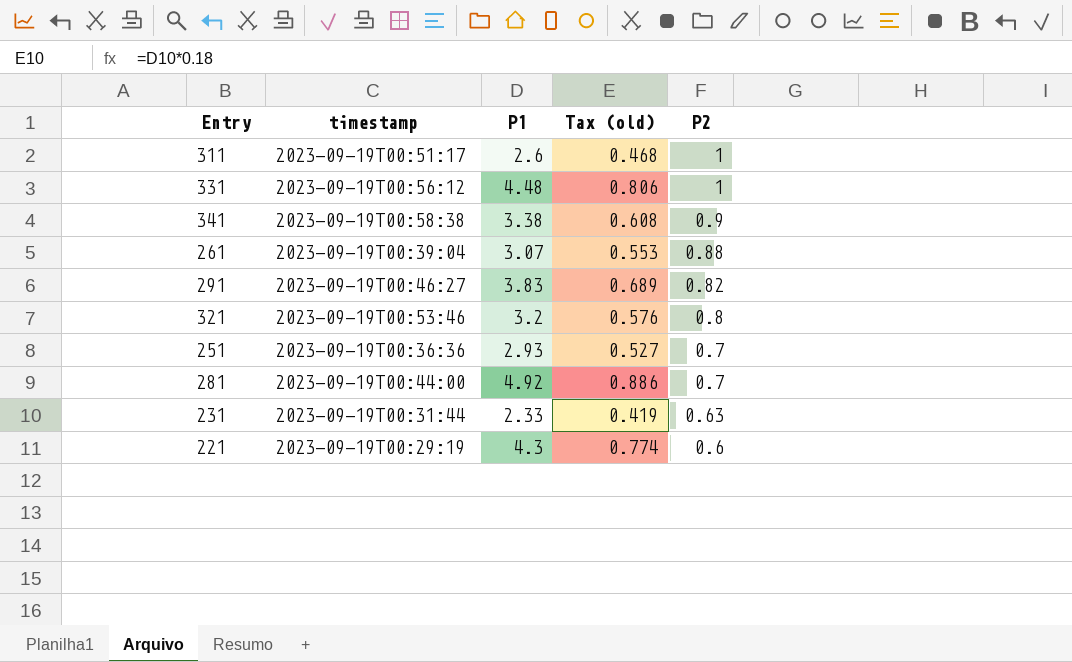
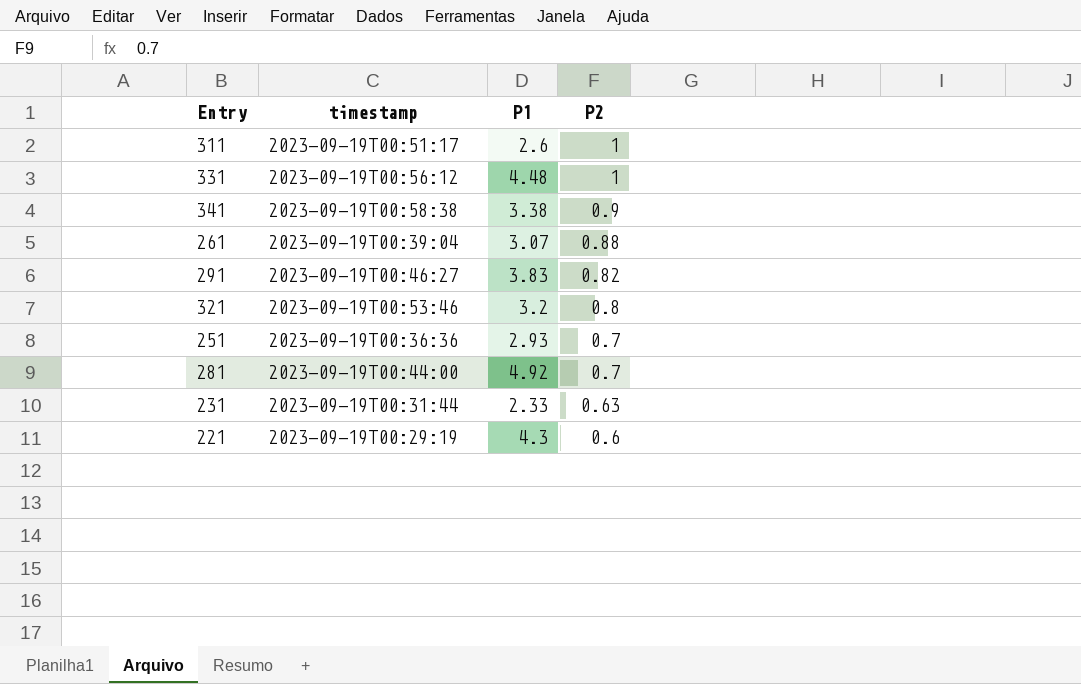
column Tax (old) | formula: [P1] * 0.18 -> none

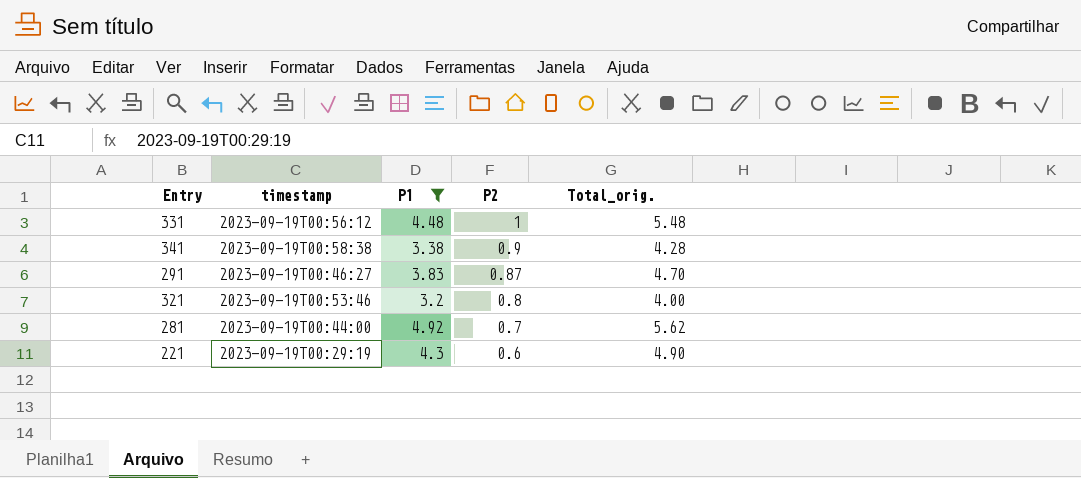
filter: none -> P1 >= 3.2
column Total_orig. | formula: none -> [P1] + [P2]
291 | P2: 0.82 -> 0.87

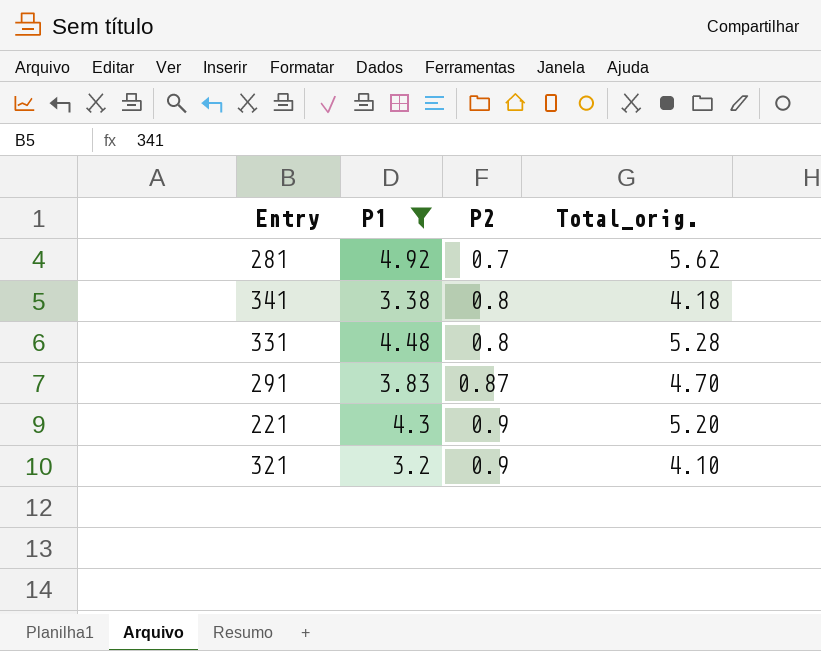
row order: P2 descending -> P2 ascending
column timestamp | position: 2 -> none
341 | P2: 0.9 -> 0.8
341 | Total_orig.: 4.28 -> 4.18
331 | P2: 1 -> 0.8
331 | Total_orig.: 5.48 -> 5.28
221 | P2: 0.6 -> 0.9
221 | Total_orig.: 4.90 -> 5.20
321 | P2: 0.8 -> 0.9
321 | Total_orig.: 4.00 -> 4.10

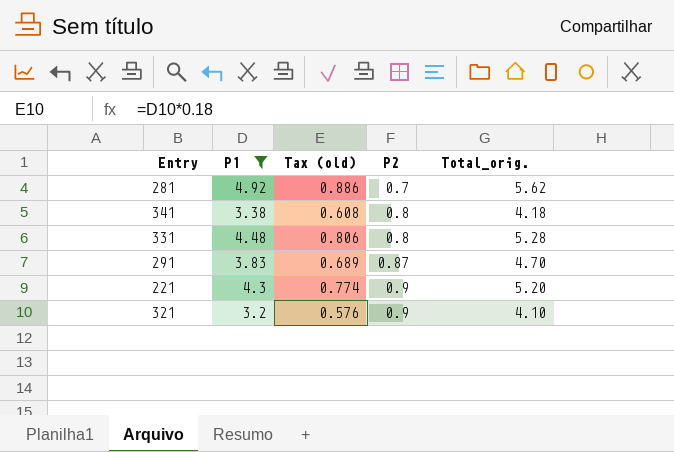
column Tax (old) | formula: none -> [P1] * 0.18

